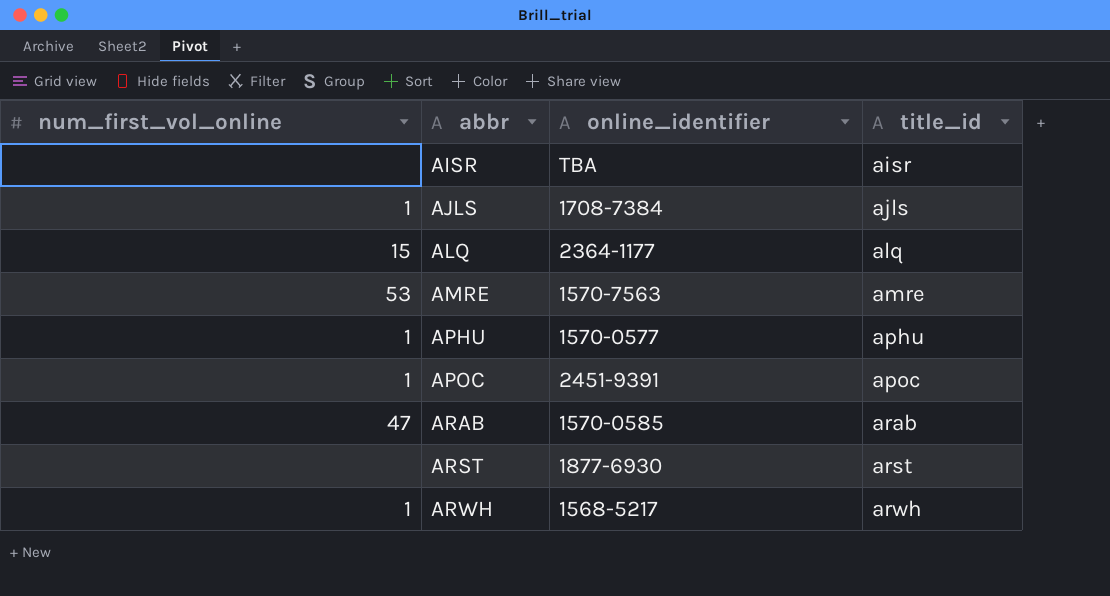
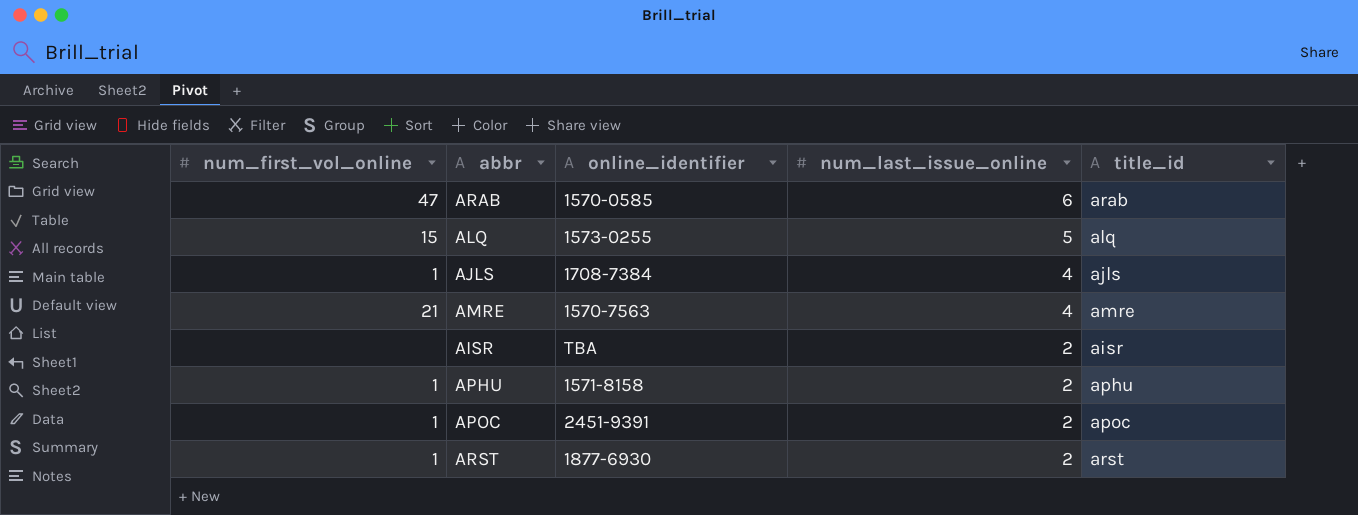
row order: abbr ascending -> num_last_issue_online descending
column num_last_issue_online | position: none -> 4
row ARWH: 1 | 1568-5217 | arwh -> none
ALQ | online_identifier: 2364-1177 -> 1573-0255
AMRE | num_first_vol_online: 53 -> 21
APHU | online_identifier: 1570-0577 -> 1571-8158
ARST | num_first_vol_online: none -> 1

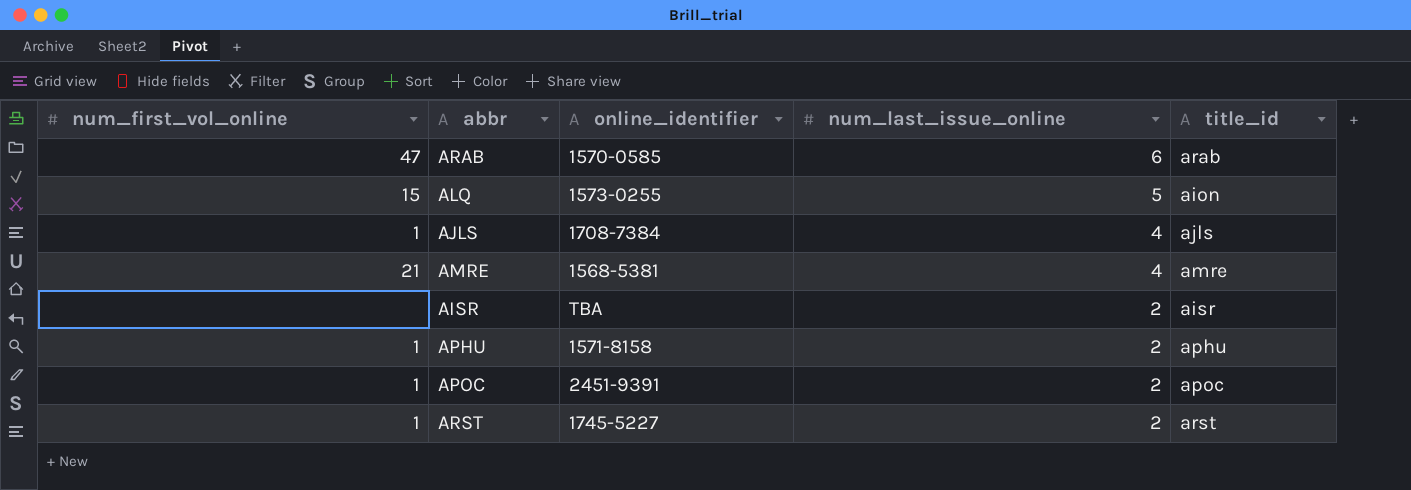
ALQ | title_id: alq -> aion
AMRE | online_identifier: 1570-7563 -> 1568-5381
ARST | online_identifier: 1877-6930 -> 1745-5227

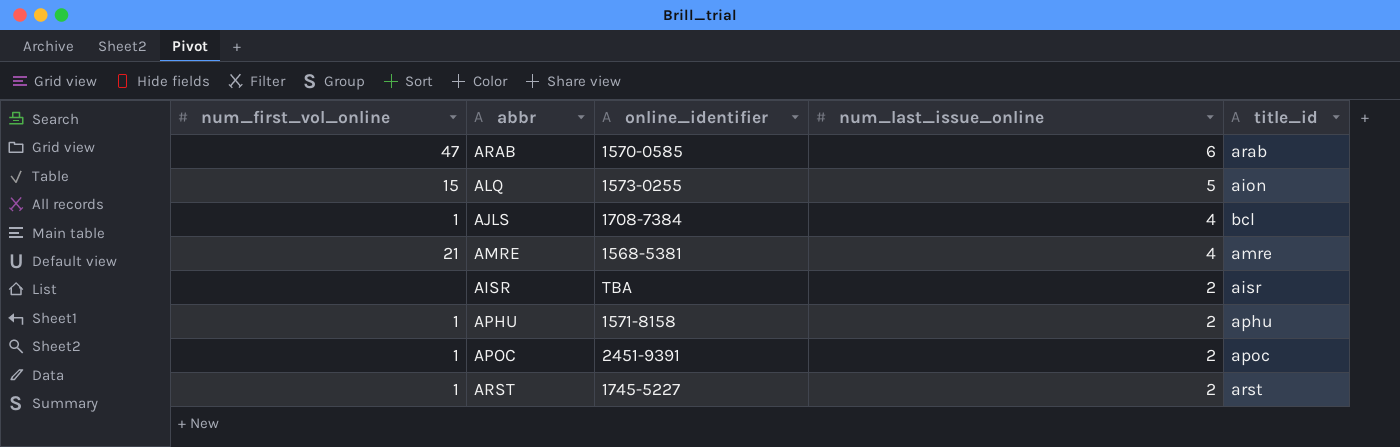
AJLS | title_id: ajls -> bcl

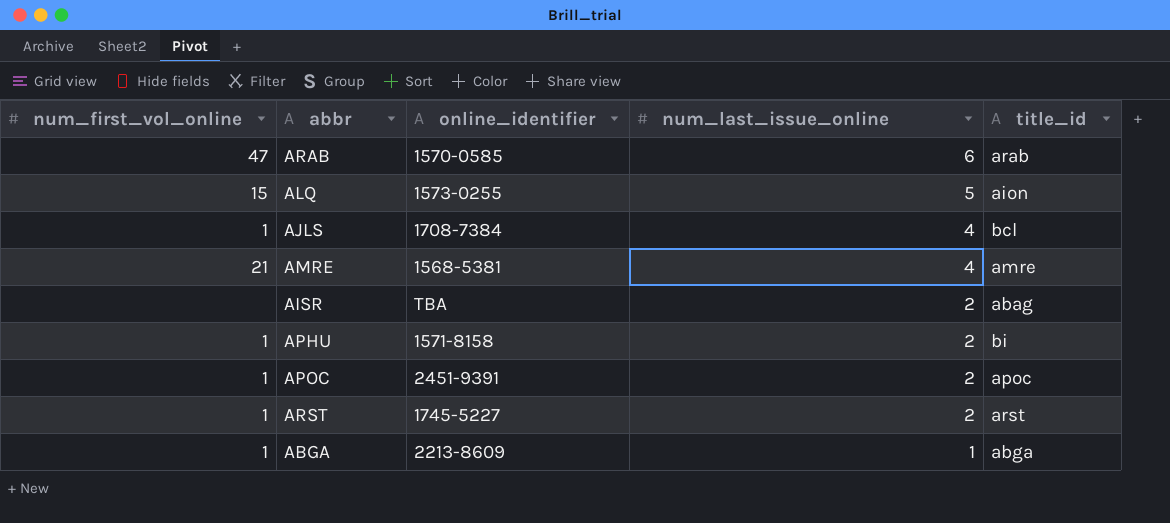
AISR | title_id: aisr -> abag
APHU | title_id: aphu -> bi
row ABGA: none -> 1 | 2213-8609 | 1 | abga

